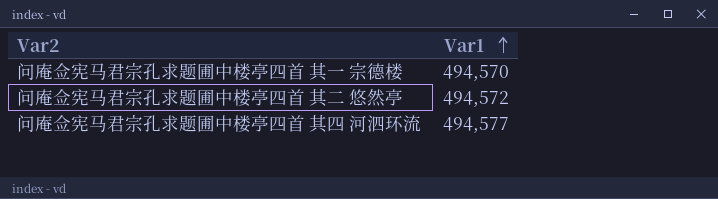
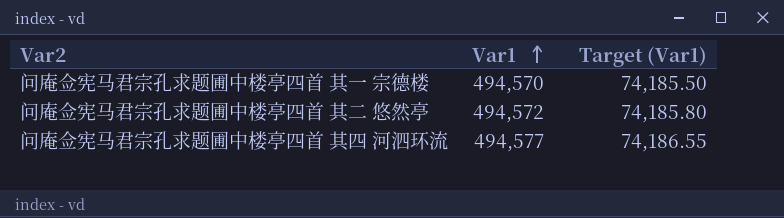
column Target (Var1) | formula: none -> [Var1] * 0.15

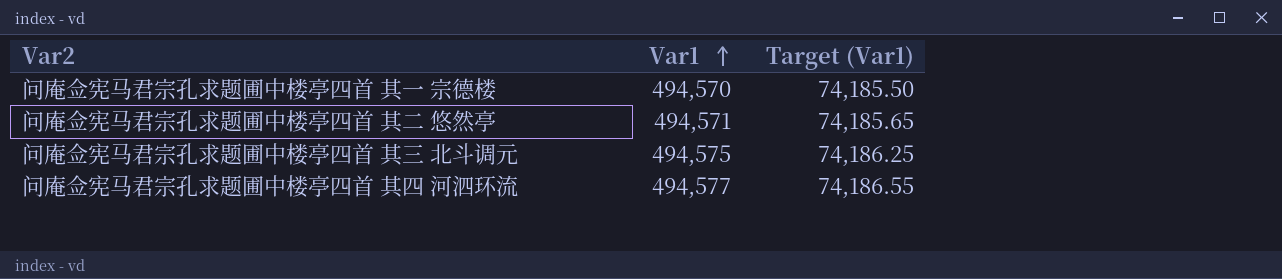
问庵佥宪马君宗孔求题圃中楼亭四首 其二 悠然亭 | Var1: 494,572 -> 494,571
问庵佥宪马君宗孔求题圃中楼亭四首 其二 悠然亭 | Target (Var1): 74,185.80 -> 74,185.65
row 问庵佥宪马君宗孔求题圃中楼亭四首 其三 北斗调元: none -> 494,575 | 74,186.25

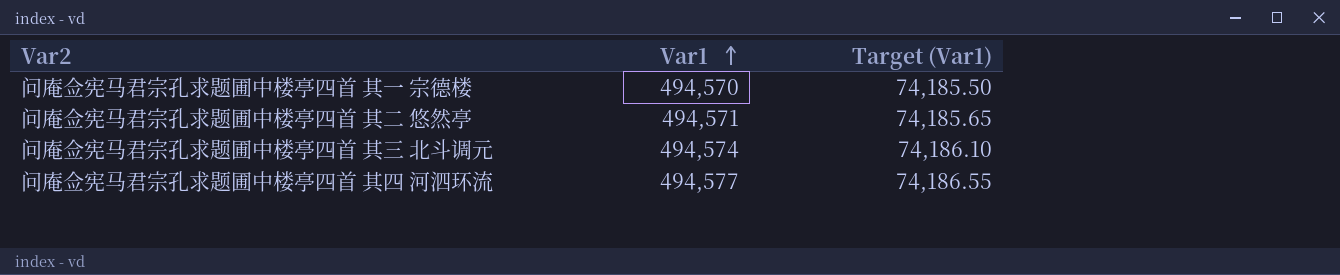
问庵佥宪马君宗孔求题圃中楼亭四首 其三 北斗调元 | Var1: 494,575 -> 494,574
问庵佥宪马君宗孔求题圃中楼亭四首 其三 北斗调元 | Target (Var1): 74,186.25 -> 74,186.10

